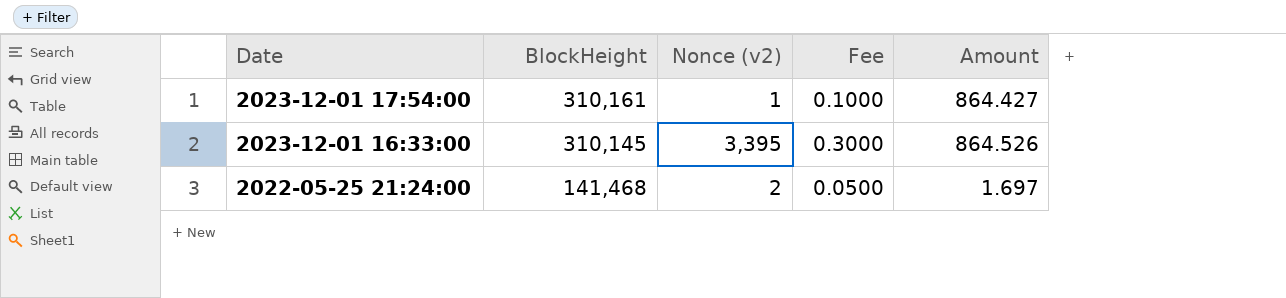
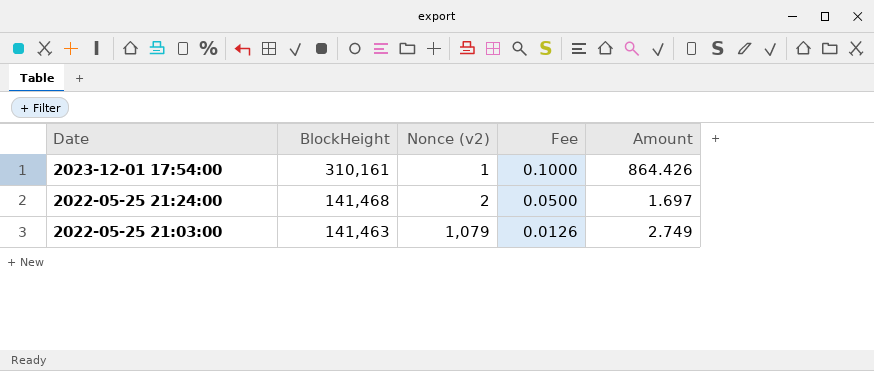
row 2023-12-01 16:33:00: 310,145 | 3,395 | 0.3000 | 864.526 -> none
2023-12-01 17:54:00 | Amount: 864.427 -> 864.426
row 2022-05-25 21:03:00: none -> 141,463 | 1,079 | 0.0126 | 2.749

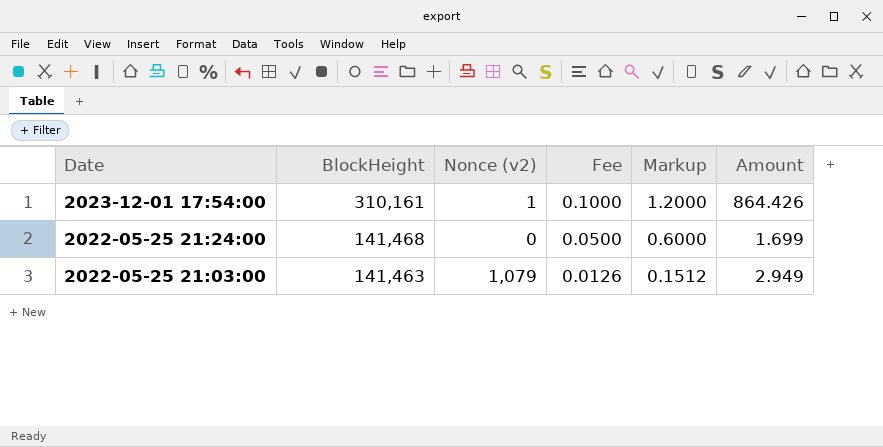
column Markup | formula: none -> [Fee] * 12
2022-05-25 21:24:00 | Nonce (v2): 2 -> 0
2022-05-25 21:24:00 | Amount: 1.697 -> 1.699
2022-05-25 21:03:00 | Amount: 2.749 -> 2.949

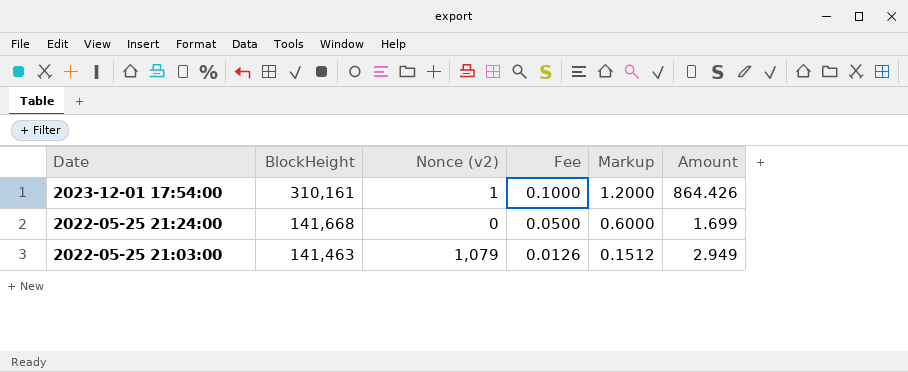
2022-05-25 21:24:00 | BlockHeight: 141,468 -> 141,668

